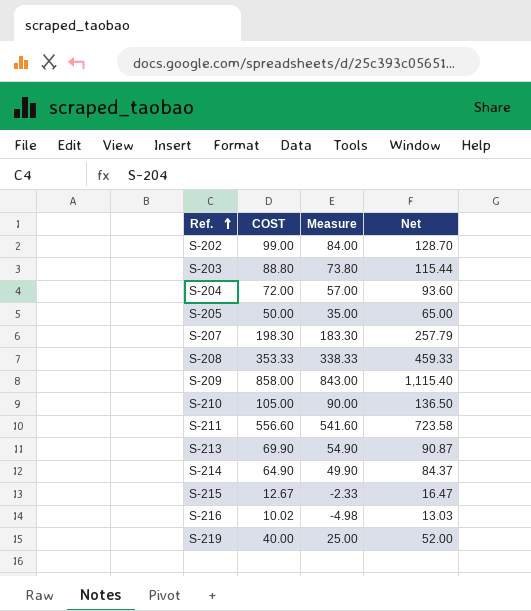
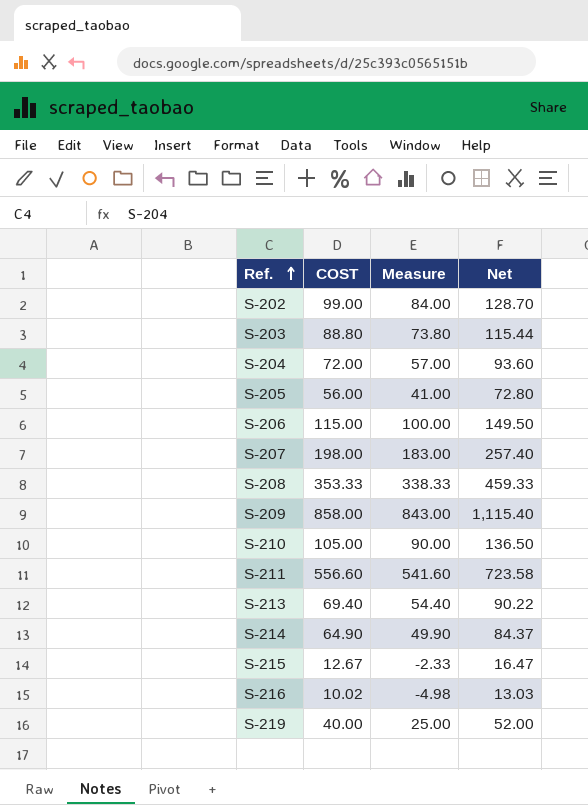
S-205 | COST: 50.00 -> 56.00
S-205 | Measure: 35.00 -> 41.00
S-205 | Net: 65.00 -> 72.80
row S-206: none -> 115.00 | 100.00 | 149.50
S-207 | COST: 198.30 -> 198.00
S-207 | Measure: 183.30 -> 183.00
S-207 | Net: 257.79 -> 257.40
S-213 | COST: 69.90 -> 69.40
S-213 | Measure: 54.90 -> 54.40
S-213 | Net: 90.87 -> 90.22

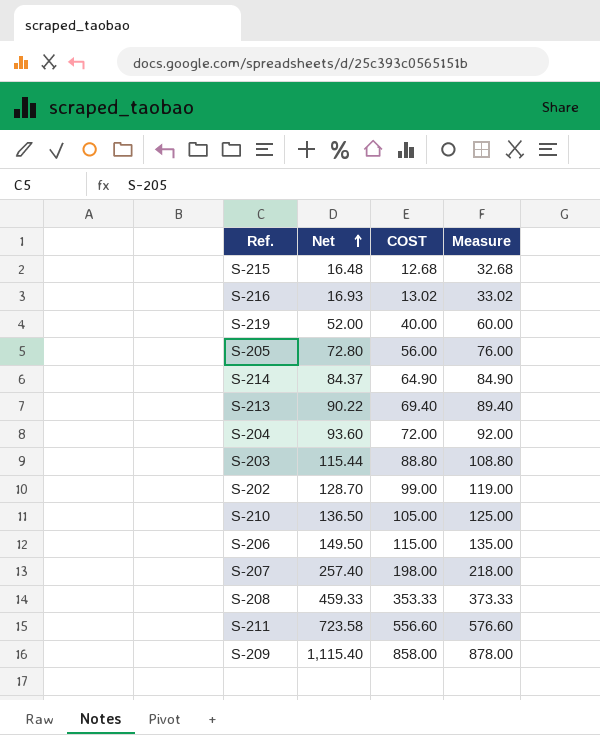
row order: Ref. ascending -> Net ascending
column Net | position: 4 -> 2
column Measure | formula: [COST] - 15 -> [COST] + 20
S-215 | Net: 16.47 -> 16.48
S-215 | COST: 12.67 -> 12.68
S-216 | Net: 13.03 -> 16.93
S-216 | COST: 10.02 -> 13.02

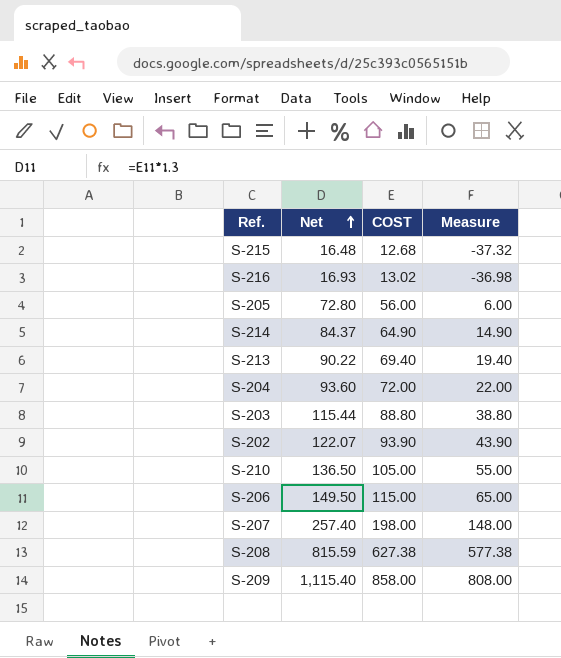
column Measure | formula: [COST] + 20 -> [COST] - 50
row S-219: 52.00 | 40.00 | 60.00 -> none
row S-211: 723.58 | 556.60 | 576.60 -> none
S-202 | Net: 128.70 -> 122.07
S-202 | COST: 99.00 -> 93.90
S-208 | Net: 459.33 -> 815.59
S-208 | COST: 353.33 -> 627.38

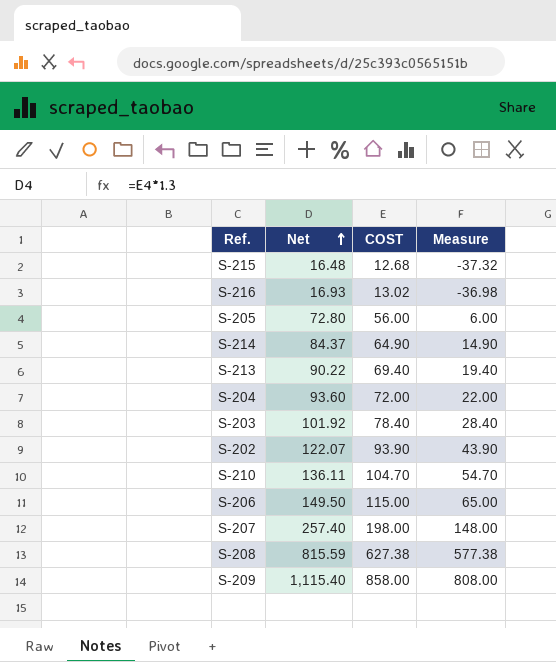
S-203 | Net: 115.44 -> 101.92
S-203 | COST: 88.80 -> 78.40
S-203 | Measure: 38.80 -> 28.40
S-210 | Net: 136.50 -> 136.11
S-210 | COST: 105.00 -> 104.70
S-210 | Measure: 55.00 -> 54.70

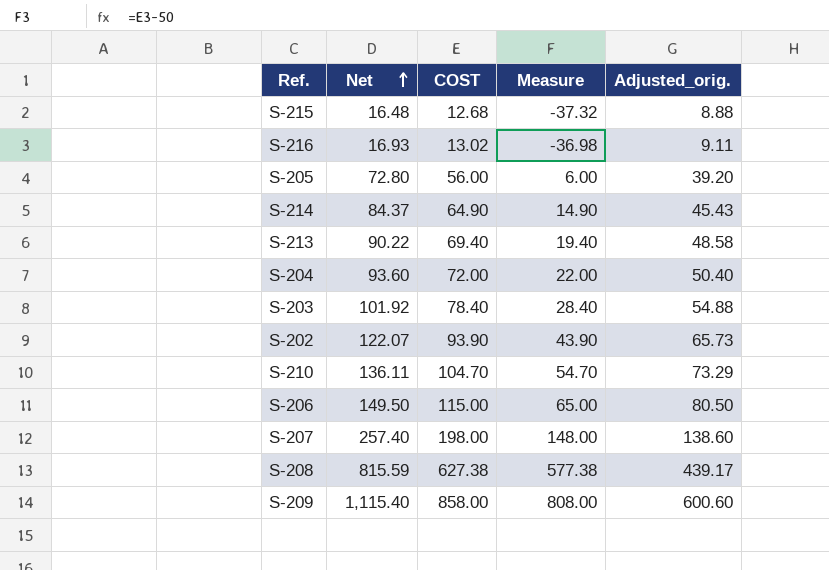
column Adjusted_orig. | formula: none -> [COST] * 0.7

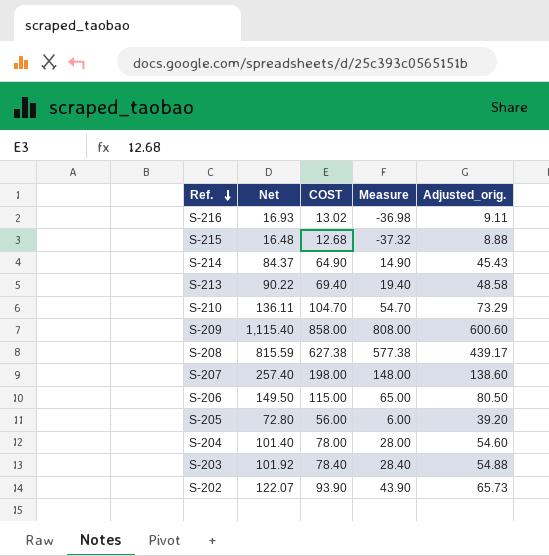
row order: Net ascending -> Ref. descending
S-204 | Net: 93.60 -> 101.40
S-204 | COST: 72.00 -> 78.00
S-204 | Measure: 22.00 -> 28.00
S-204 | Adjusted_orig.: 50.40 -> 54.60

